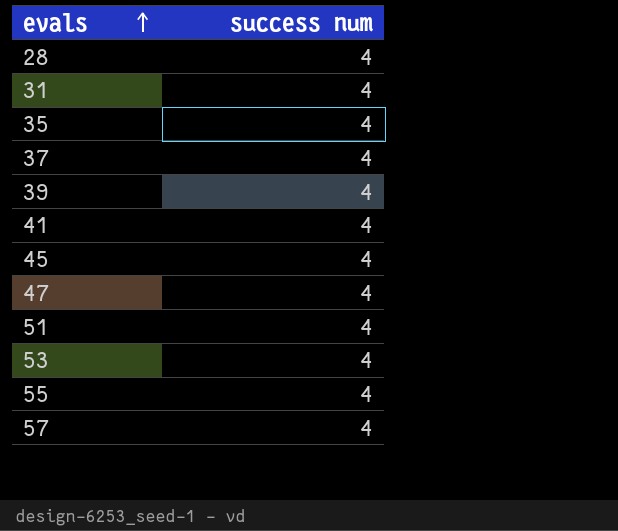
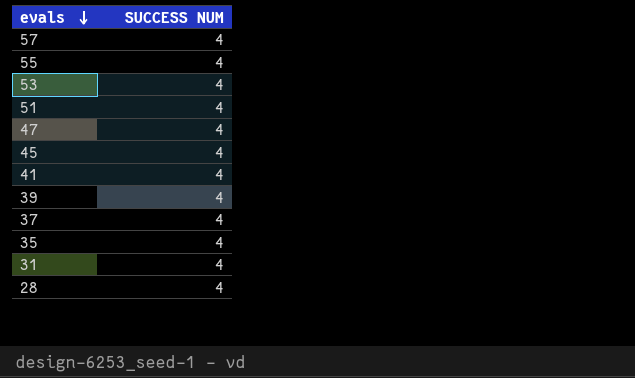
row order: evals ascending -> evals descending
column name: success num -> SUCCESS NUM

